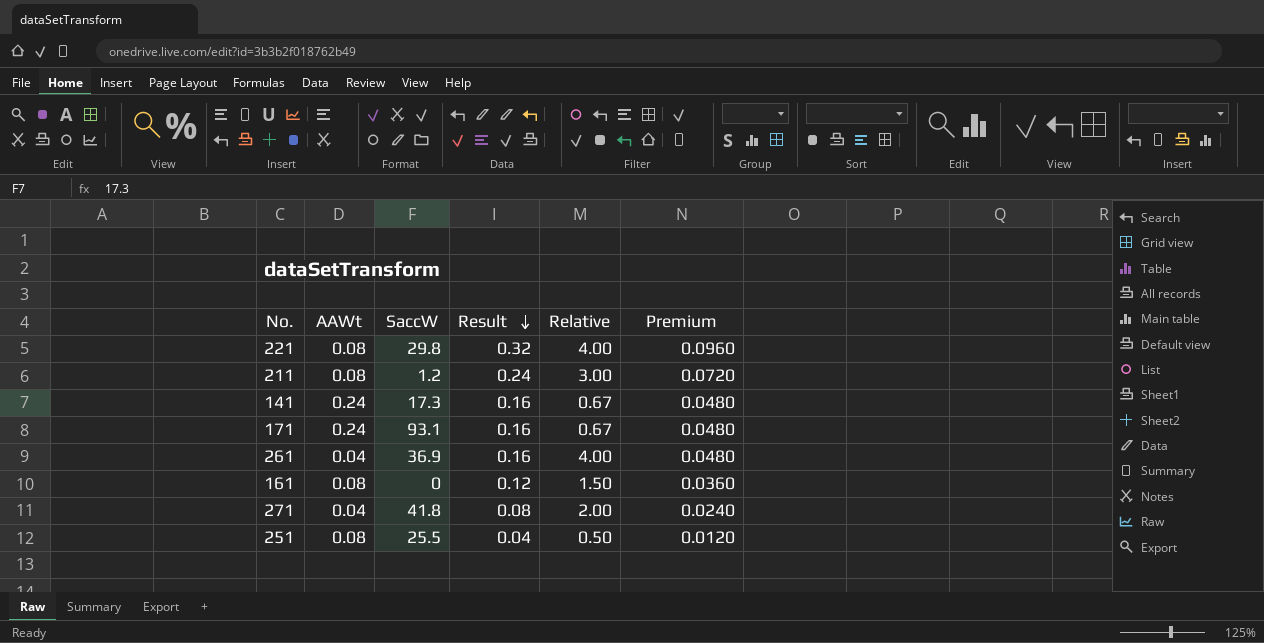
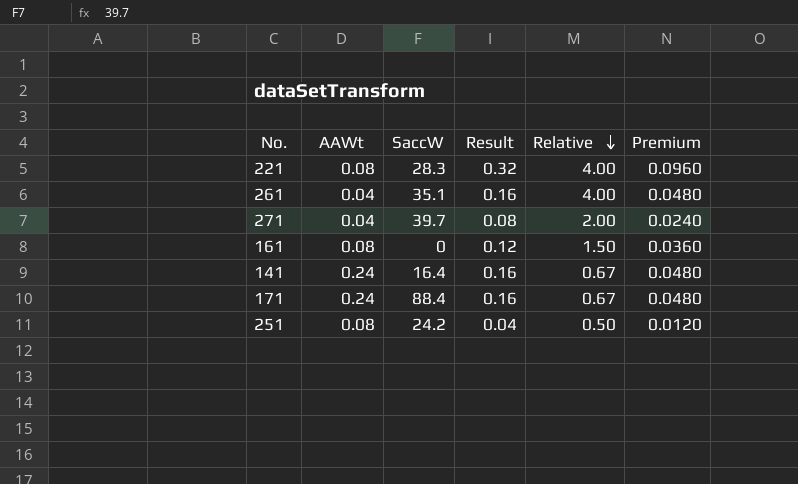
row order: Result descending -> Relative descending
row 211: 0.08 | 1.2 | 0.24 | 3.00 | 0.0720 -> none
221 | SaccW: 29.8 -> 28.3
261 | SaccW: 36.9 -> 35.1
271 | SaccW: 41.8 -> 39.7
141 | SaccW: 17.3 -> 16.4
171 | SaccW: 93.1 -> 88.4
251 | SaccW: 25.5 -> 24.2

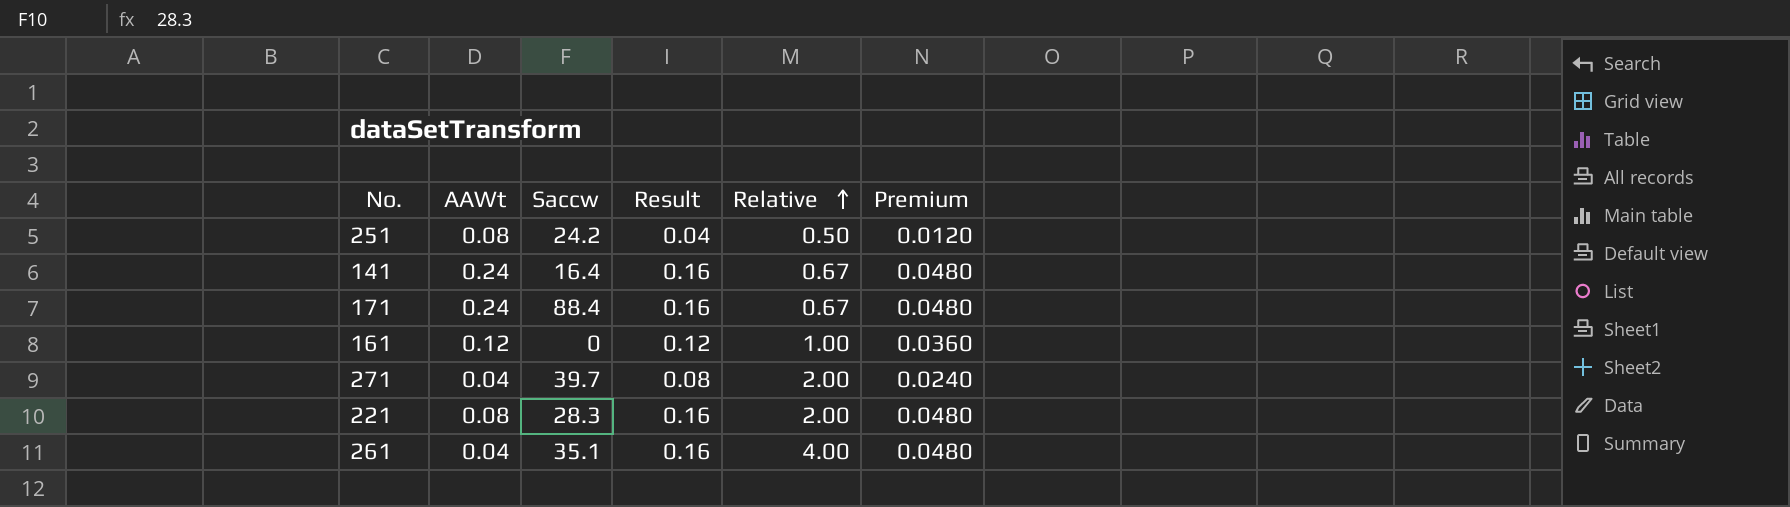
row order: Relative descending -> Relative ascending
column name: SaccW -> Saccw
161 | AAWt: 0.08 -> 0.12
161 | Relative: 1.50 -> 1.00
221 | Result: 0.32 -> 0.16
221 | Relative: 4.00 -> 2.00
221 | Premium: 0.0960 -> 0.0480

